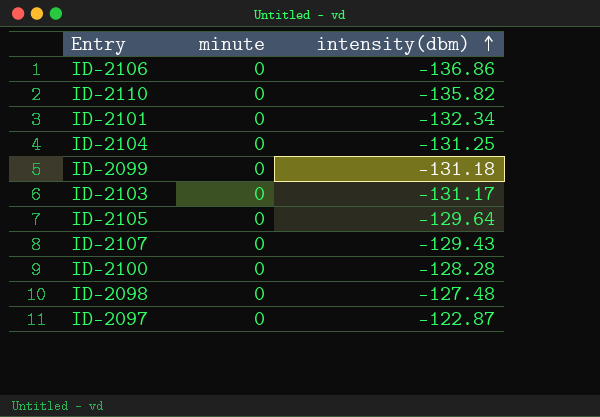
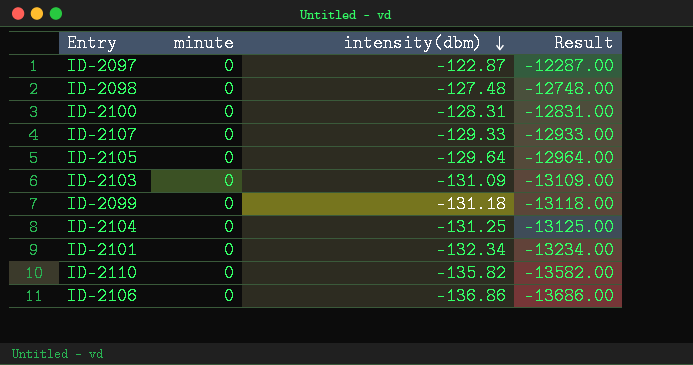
row order: intensity(dbm) ascending -> intensity(dbm) descending
column Result | formula: none -> [intensity(dbm)] * 100
ID-2100 | intensity(dbm): -128.28 -> -128.31
ID-2107 | intensity(dbm): -129.43 -> -129.33
ID-2103 | intensity(dbm): -131.17 -> -131.09

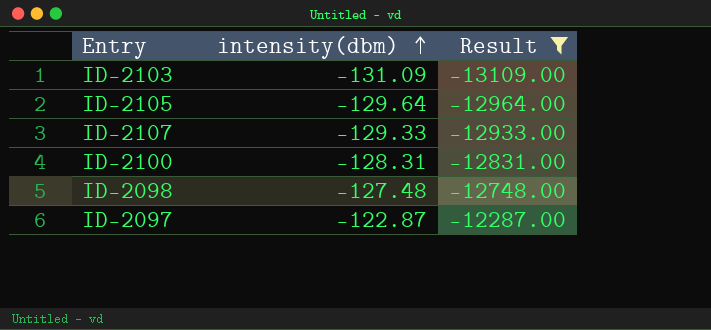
filter: none -> Result >= -13109.00
row order: intensity(dbm) descending -> intensity(dbm) ascending
column minute | position: 2 -> none

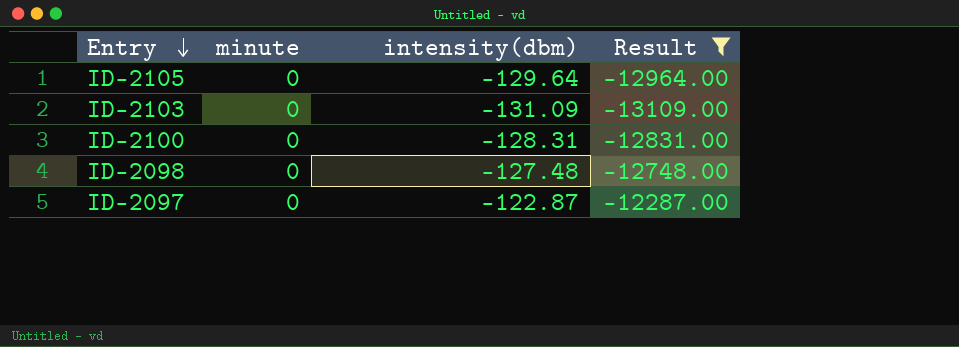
row order: intensity(dbm) ascending -> Entry descending
column minute | position: none -> 2
row ID-2107: -129.33 | -12933.00 -> none

